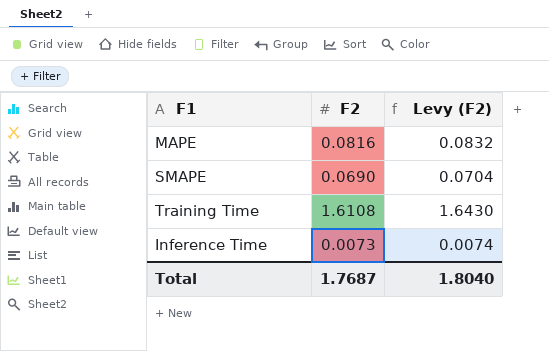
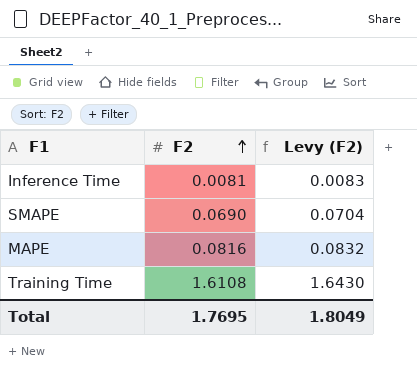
row order: none -> F2 ascending
Inference Time | F2: 0.0073 -> 0.0081
Inference Time | Levy (F2): 0.0074 -> 0.0083
Total | F2: 1.7687 -> 1.7695
Total | Levy (F2): 1.8040 -> 1.8049

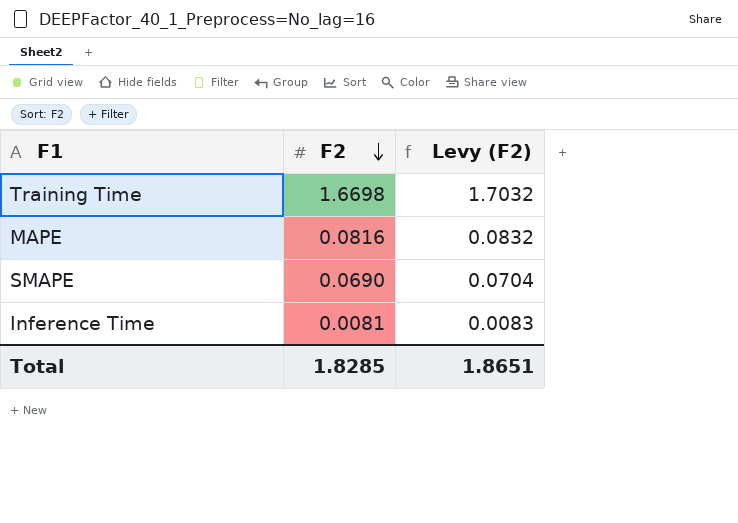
row order: F2 ascending -> F2 descending
Training Time | F2: 1.6108 -> 1.6698
Training Time | Levy (F2): 1.6430 -> 1.7032
Total | F2: 1.7695 -> 1.8285
Total | Levy (F2): 1.8049 -> 1.8651

